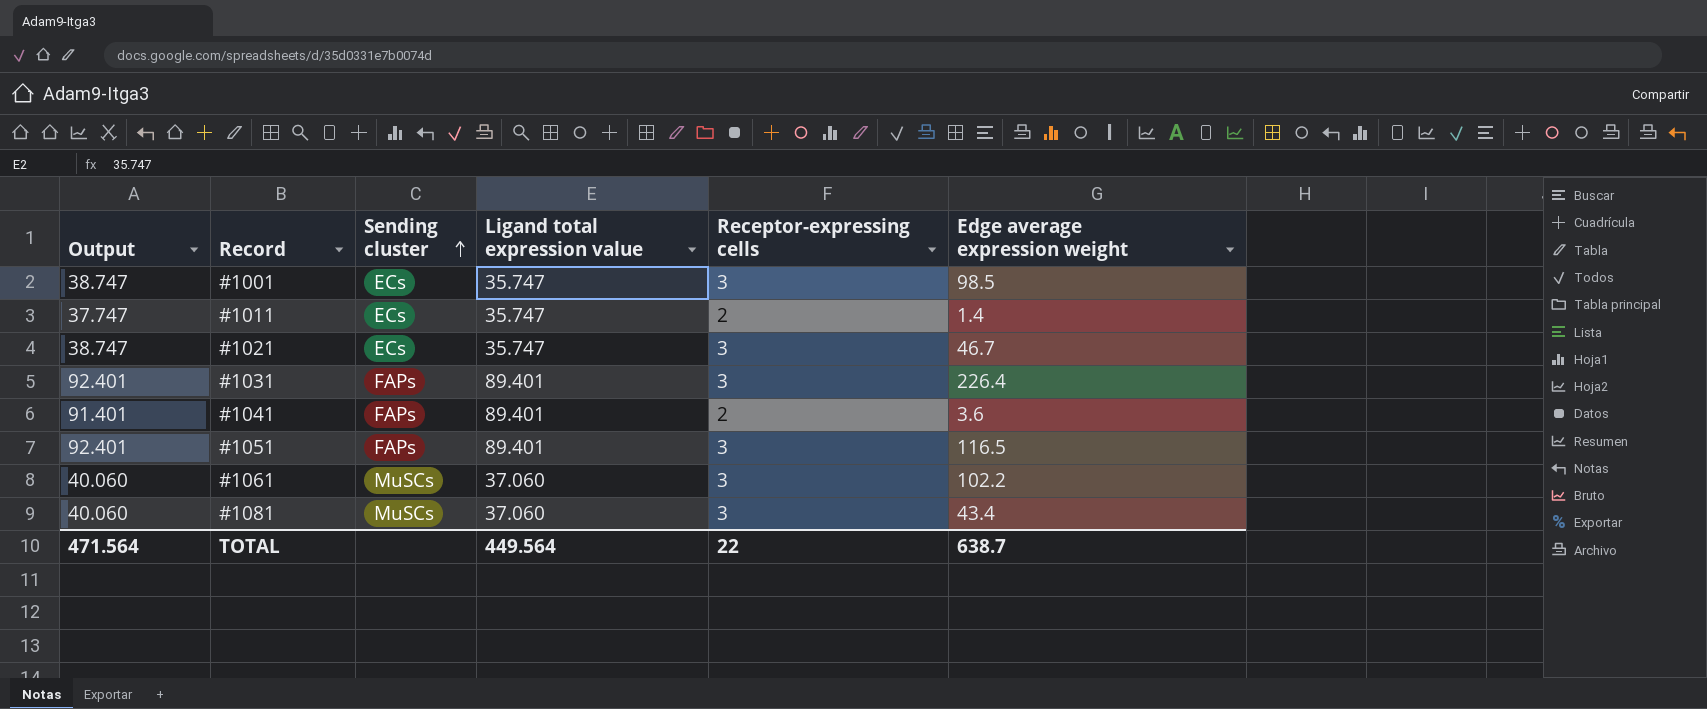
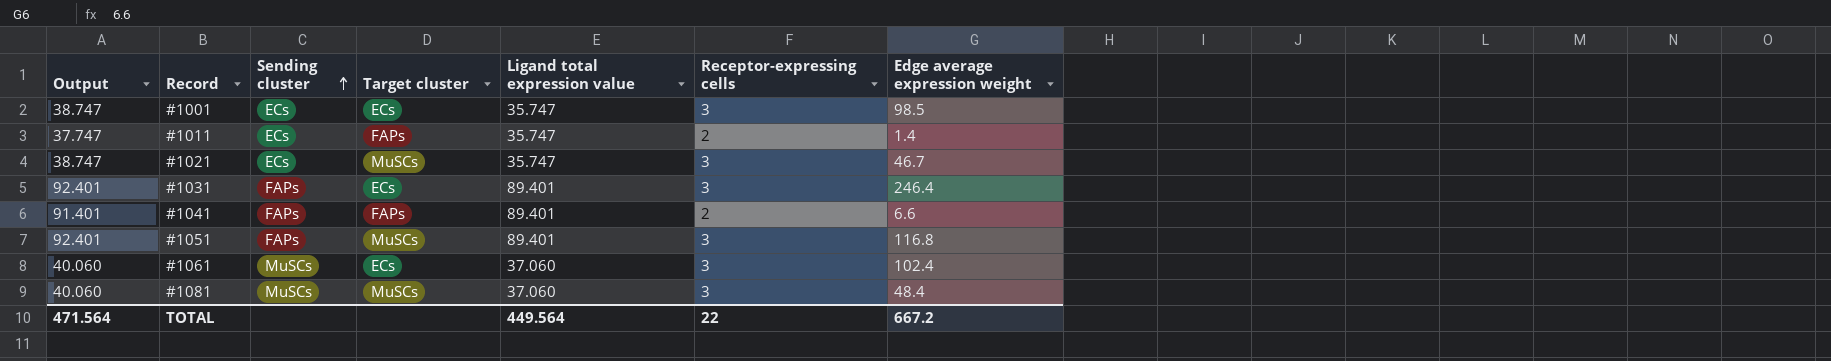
column Target cluster | position: none -> 4
#1031 | Edge average expression weight: 226.4 -> 246.4
#1041 | Edge average expression weight: 3.6 -> 6.6
#1051 | Edge average expression weight: 116.5 -> 116.8
#1061 | Edge average expression weight: 102.2 -> 102.4
#1081 | Edge average expression weight: 43.4 -> 48.4
TOTAL | Edge average expression weight: 638.7 -> 667.2

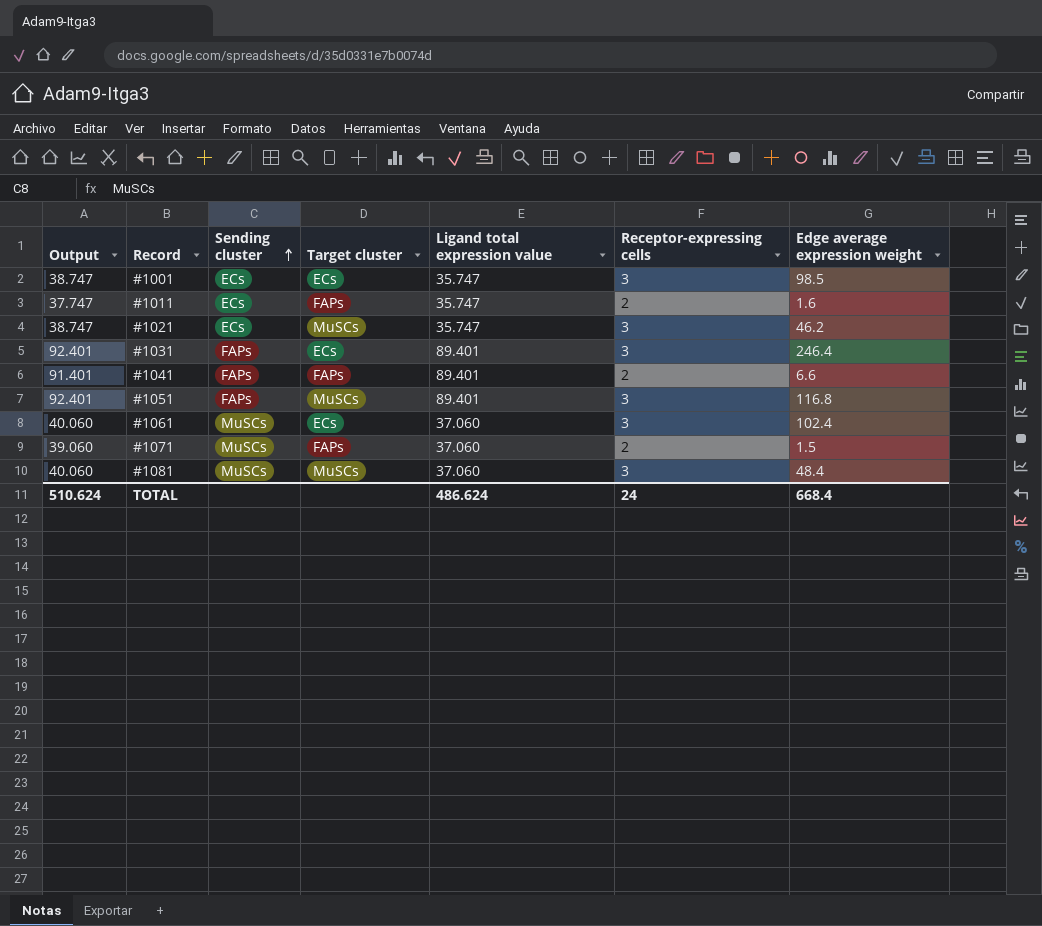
#1011 | Edge average expression weight: 1.4 -> 1.6
#1021 | Edge average expression weight: 46.7 -> 46.2
row #1071: none -> 39.060 | MuSCs | FAPs | 37.060 | 2 | 1.5
TOTAL | Output: 471.564 -> 510.624
TOTAL | Ligand total expression value: 449.564 -> 486.624
TOTAL | Receptor-expressing cells: 22 -> 24
TOTAL | Edge average expression weight: 667.2 -> 668.4

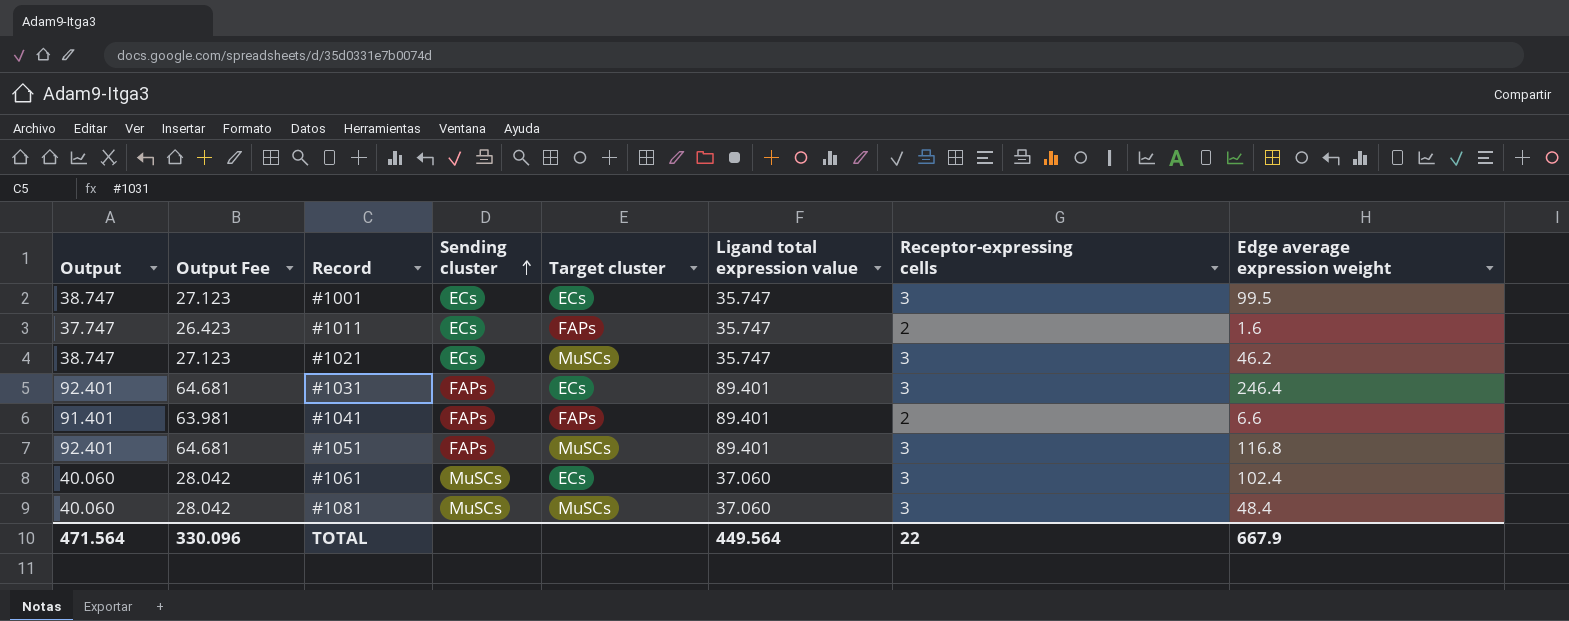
column Output Fee | formula: none -> [Output] * 0.7
row #1071: 39.060 | MuSCs | FAPs | 37.060 | 2 | 1.5 -> none
#1001 | Edge average expression weight: 98.5 -> 99.5
TOTAL | Output: 510.624 -> 471.564
TOTAL | Ligand total expression value: 486.624 -> 449.564
TOTAL | Receptor-expressing cells: 24 -> 22
TOTAL | Edge average expression weight: 668.4 -> 667.9

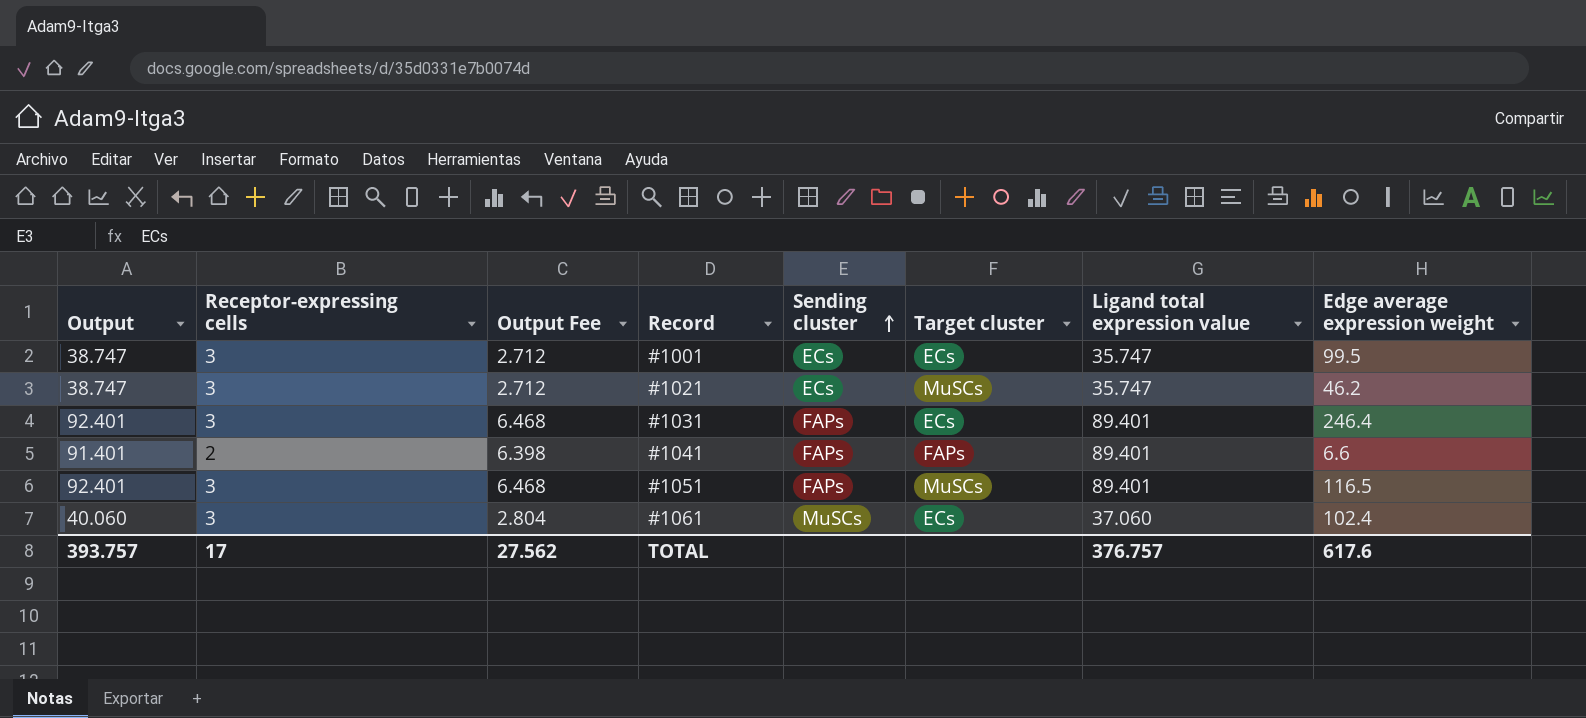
column Receptor-expressing cells | position: 7 -> 2
column Output Fee | formula: [Output] * 0.7 -> [Output] * 0.07
row #1011: 37.747 | 26.423 | ECs | FAPs | 35.747 | 2 | 1.6 -> none
row #1081: 40.060 | 28.042 | MuSCs | MuSCs | 37.060 | 3 | 48.4 -> none
#1051 | Edge average expression weight: 116.8 -> 116.5
TOTAL | Output: 471.564 -> 393.757
TOTAL | Receptor-expressing cells: 22 -> 17
TOTAL | Output Fee: 330.096 -> 27.562
TOTAL | Ligand total expression value: 449.564 -> 376.757
TOTAL | Edge average expression weight: 667.9 -> 617.6

